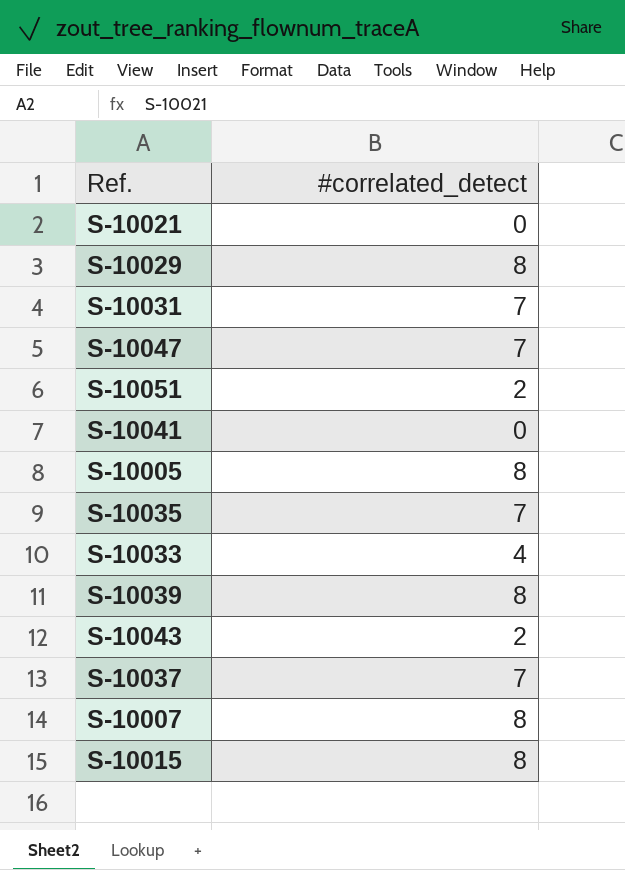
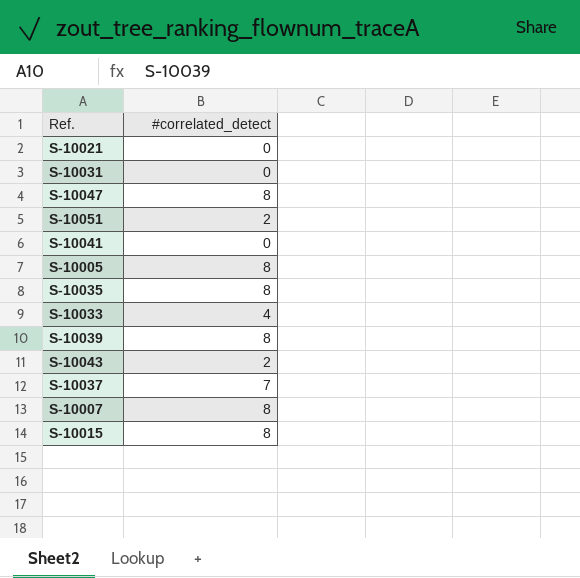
row S-10029: 8 -> none
S-10031 | #correlated_detect: 7 -> 0
S-10047 | #correlated_detect: 7 -> 8
S-10035 | #correlated_detect: 7 -> 8

